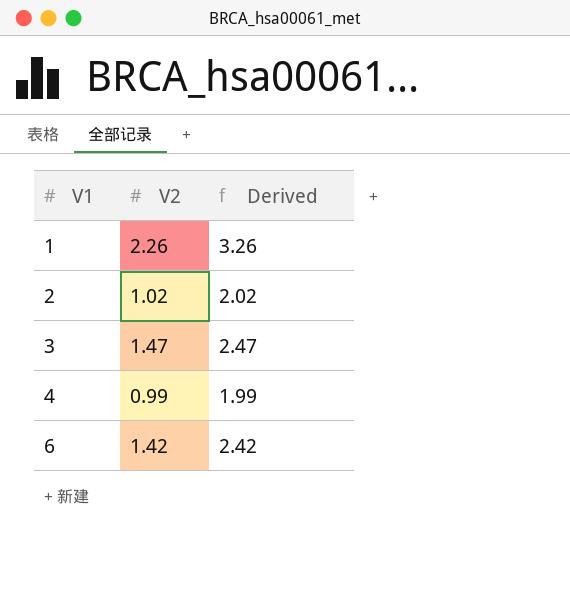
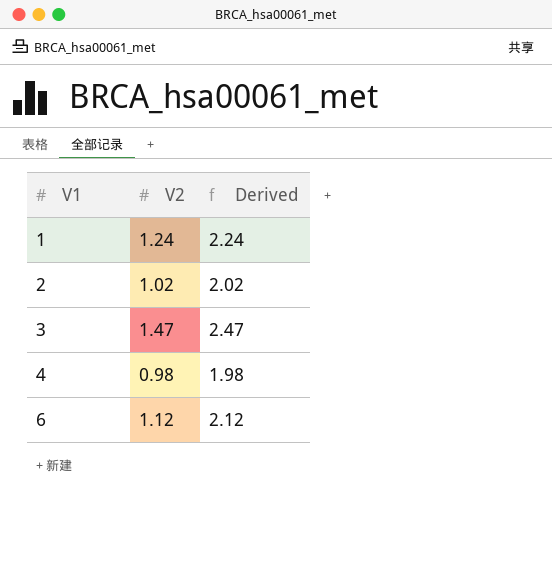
1 | V2: 2.26 -> 1.24
1 | Derived: 3.26 -> 2.24
4 | V2: 0.99 -> 0.98
4 | Derived: 1.99 -> 1.98
6 | V2: 1.42 -> 1.12
6 | Derived: 2.42 -> 2.12

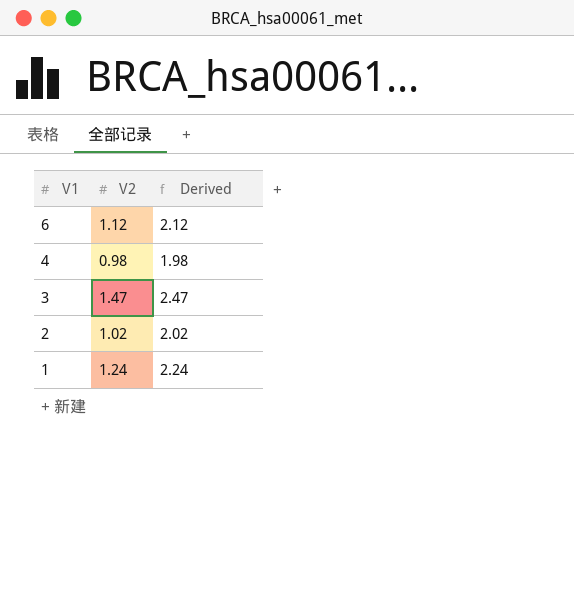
row order: V1 ascending -> V1 descending

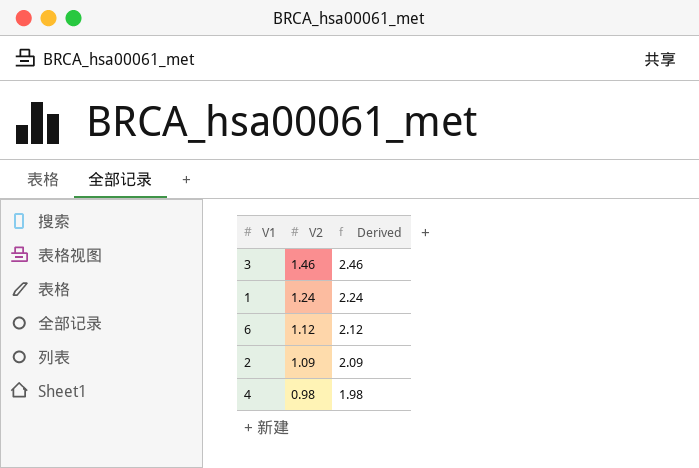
row order: V1 descending -> V2 descending
3 | V2: 1.47 -> 1.46
3 | Derived: 2.47 -> 2.46
2 | V2: 1.02 -> 1.09
2 | Derived: 2.02 -> 2.09

